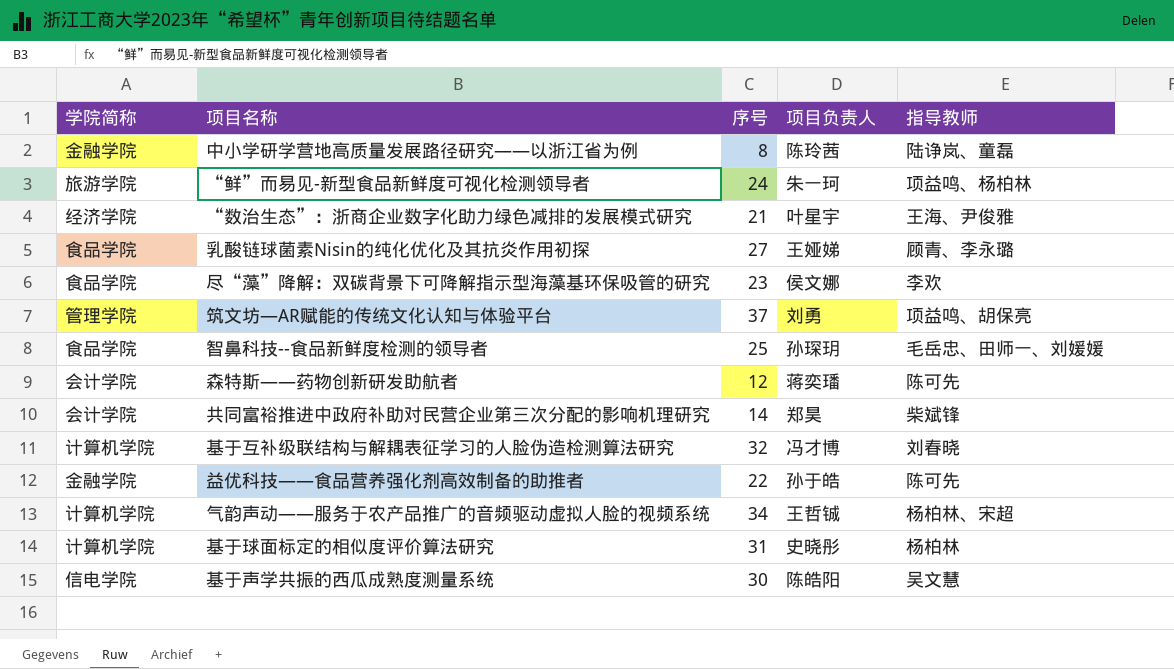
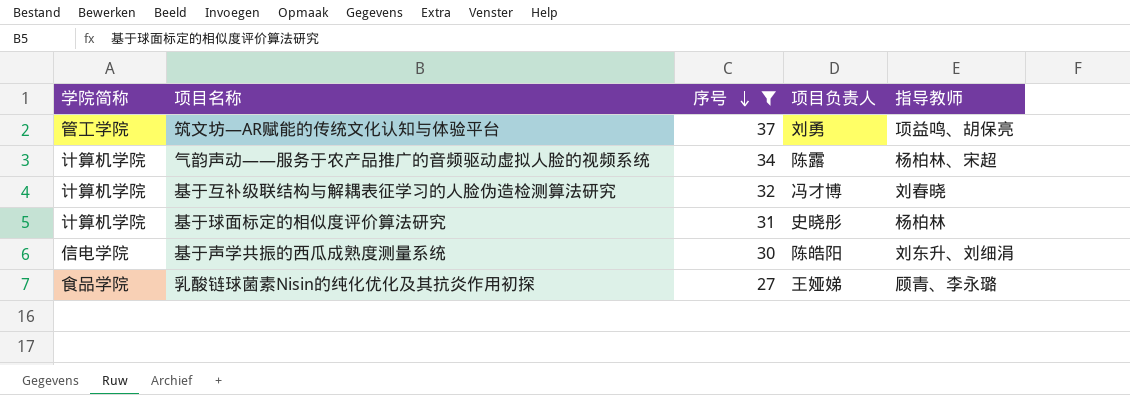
filter: none -> 序号 >= 27
row order: none -> 序号 descending
筑文坊—AR赋能的传统文化认知与体验平台 | 学院简称: 管理学院 -> 管工学院
气韵声动——服务于农产品推广的音频驱动虚拟人脸的视频系统 | 项目负责人: 王哲铖 -> 陈露
基于声学共振的西瓜成熟度测量系统 | 指导教师: 吴文慧 -> 刘东升、刘细涓

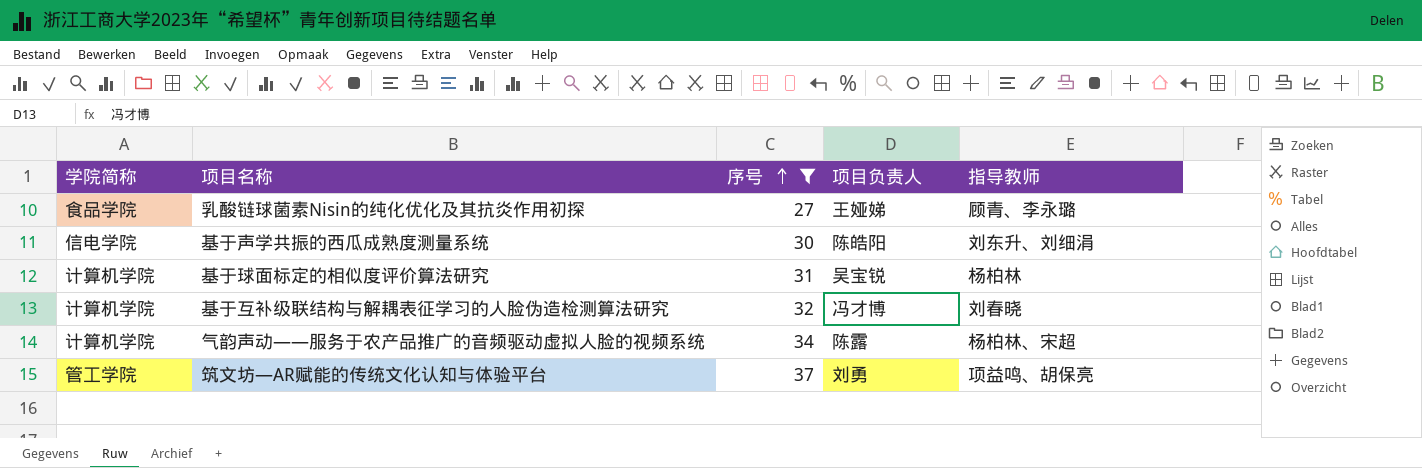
row order: 序号 descending -> 序号 ascending
基于球面标定的相似度评价算法研究 | 项目负责人: 史晓彤 -> 吴宝锐

